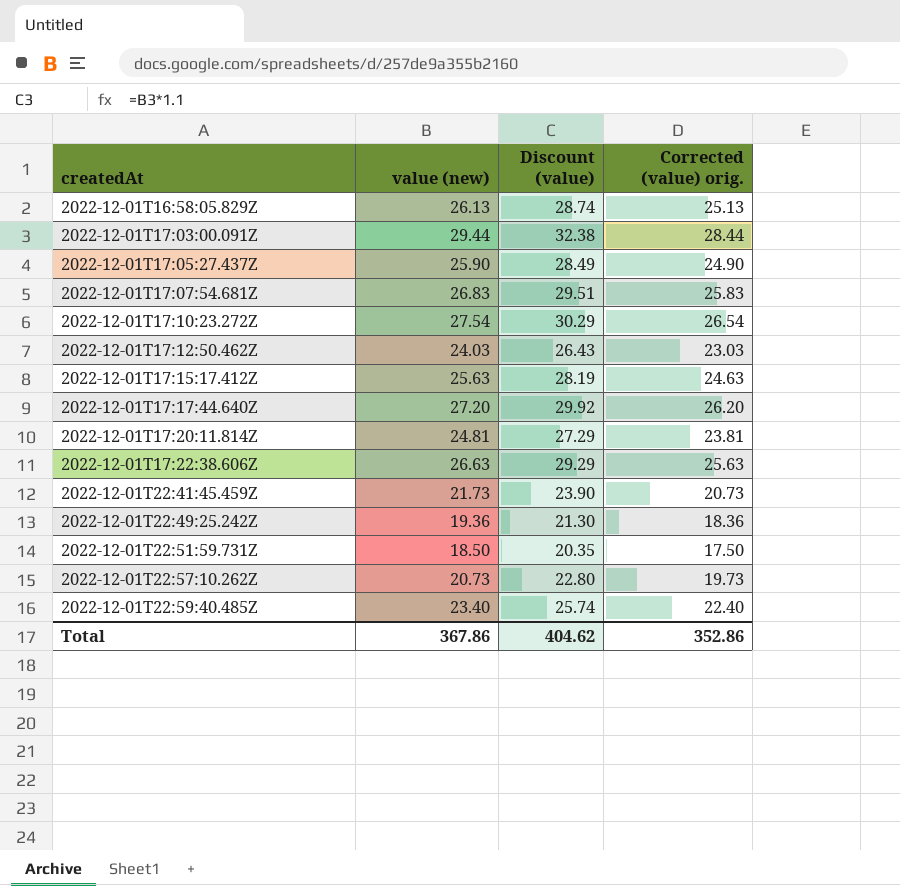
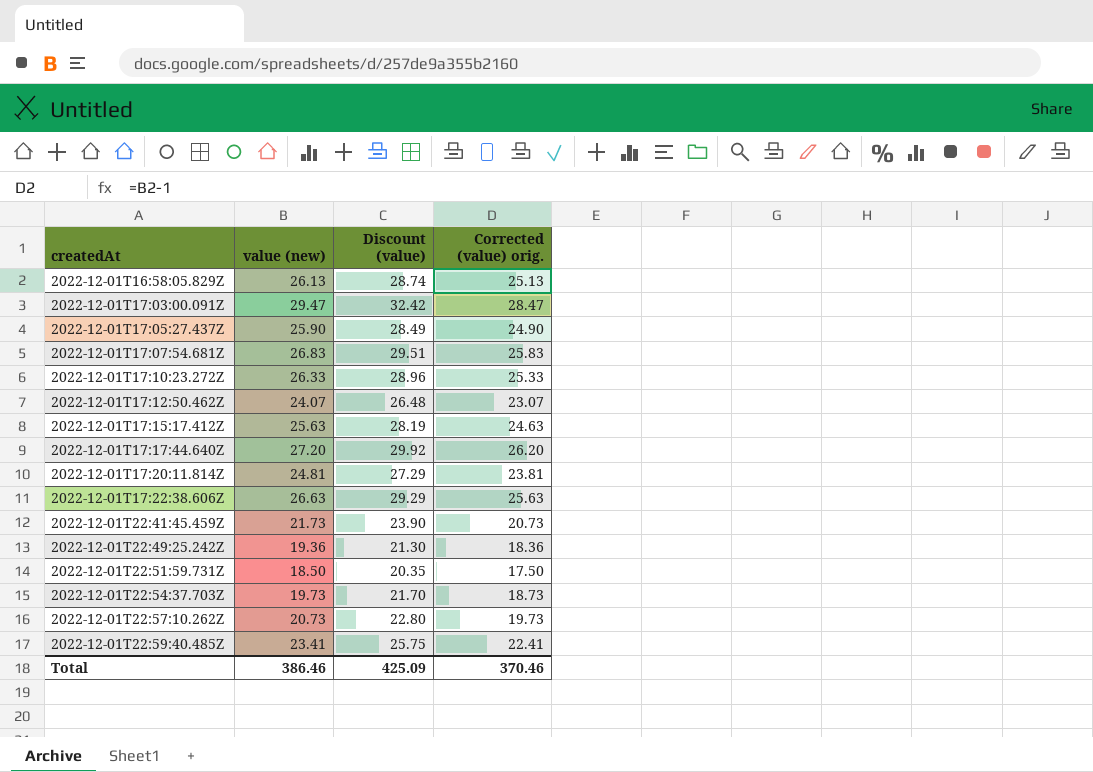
2022-12-01T17:03:00.091Z | value (new): 29.44 -> 29.47
2022-12-01T17:03:00.091Z | Discount (value): 32.38 -> 32.42
2022-12-01T17:03:00.091Z | Corrected (value) orig.: 28.44 -> 28.47
2022-12-01T17:10:23.272Z | value (new): 27.54 -> 26.33
2022-12-01T17:10:23.272Z | Discount (value): 30.29 -> 28.96
2022-12-01T17:10:23.272Z | Corrected (value) orig.: 26.54 -> 25.33
2022-12-01T17:12:50.462Z | value (new): 24.03 -> 24.07
2022-12-01T17:12:50.462Z | Discount (value): 26.43 -> 26.48
2022-12-01T17:12:50.462Z | Corrected (value) orig.: 23.03 -> 23.07
row 2022-12-01T22:54:37.703Z: none -> 19.73 | 21.70 | 18.73
2022-12-01T22:59:40.485Z | value (new): 23.40 -> 23.41
2022-12-01T22:59:40.485Z | Discount (value): 25.74 -> 25.75
2022-12-01T22:59:40.485Z | Corrected (value) orig.: 22.40 -> 22.41
Total | value (new): 367.86 -> 386.46
Total | Discount (value): 404.62 -> 425.09
Total | Corrected (value) orig.: 352.86 -> 370.46

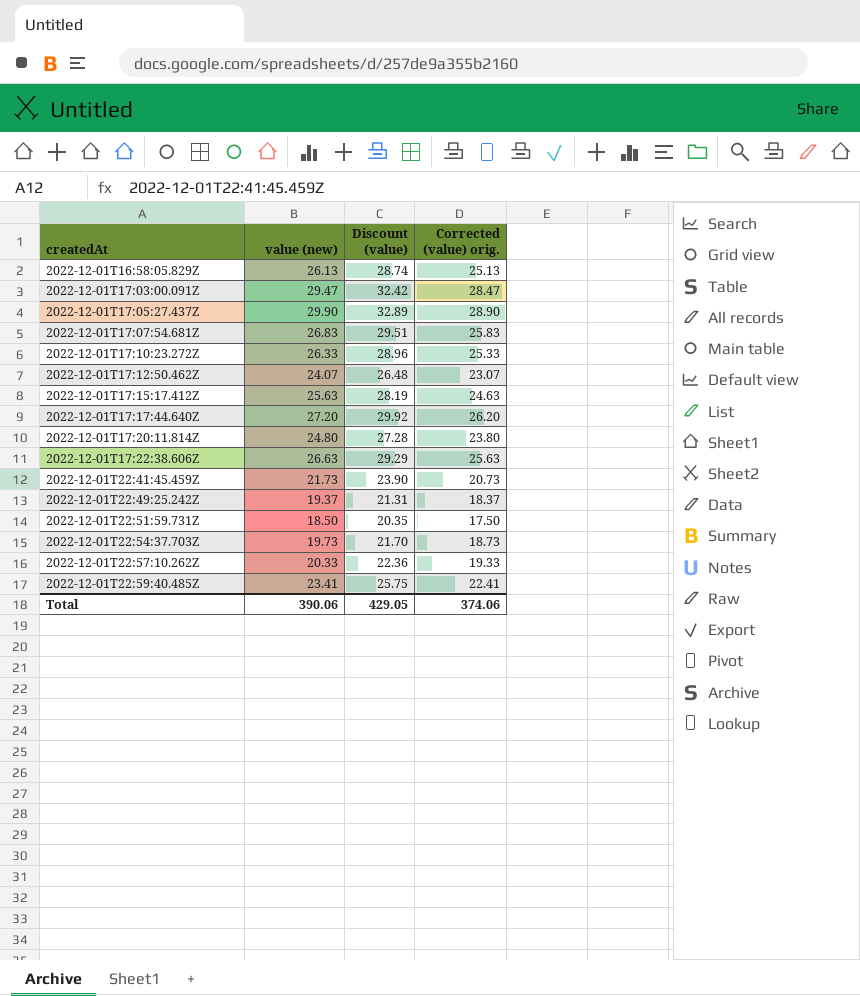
2022-12-01T17:05:27.437Z | value (new): 25.90 -> 29.90
2022-12-01T17:05:27.437Z | Discount (value): 28.49 -> 32.89
2022-12-01T17:05:27.437Z | Corrected (value) orig.: 24.90 -> 28.90
2022-12-01T17:20:11.814Z | value (new): 24.81 -> 24.80
2022-12-01T17:20:11.814Z | Discount (value): 27.29 -> 27.28
2022-12-01T17:20:11.814Z | Corrected (value) orig.: 23.81 -> 23.80
2022-12-01T22:49:25.242Z | value (new): 19.36 -> 19.37
2022-12-01T22:49:25.242Z | Discount (value): 21.30 -> 21.31
2022-12-01T22:49:25.242Z | Corrected (value) orig.: 18.36 -> 18.37
2022-12-01T22:57:10.262Z | value (new): 20.73 -> 20.33
2022-12-01T22:57:10.262Z | Discount (value): 22.80 -> 22.36
2022-12-01T22:57:10.262Z | Corrected (value) orig.: 19.73 -> 19.33
Total | value (new): 386.46 -> 390.06
Total | Discount (value): 425.09 -> 429.05
Total | Corrected (value) orig.: 370.46 -> 374.06

